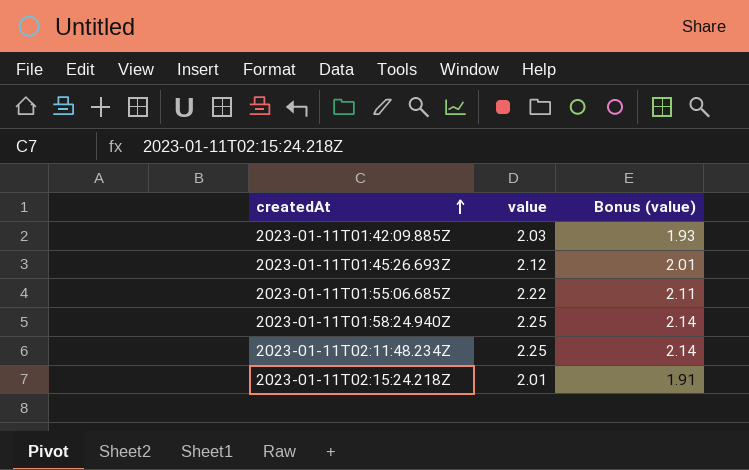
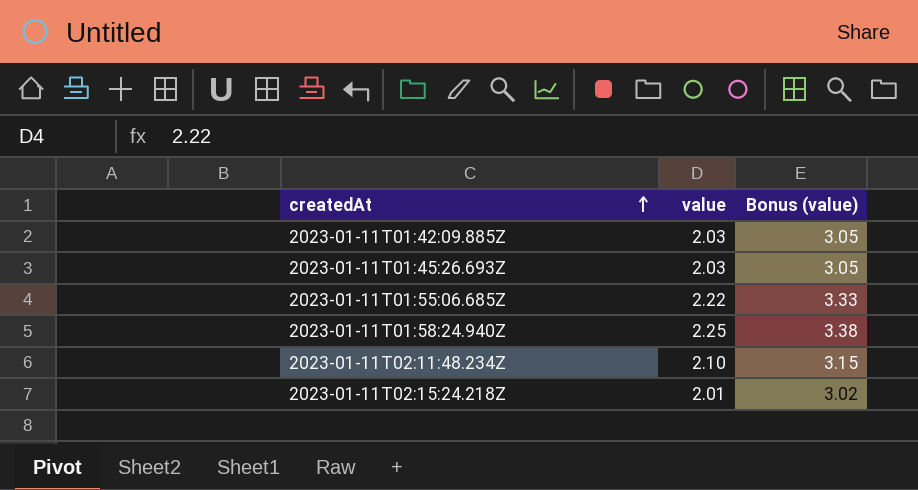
column Bonus (value) | formula: [value] * 0.95 -> [value] * 1.5
2023-01-11T01:45:26.693Z | value: 2.12 -> 2.03
2023-01-11T02:11:48.234Z | value: 2.25 -> 2.10

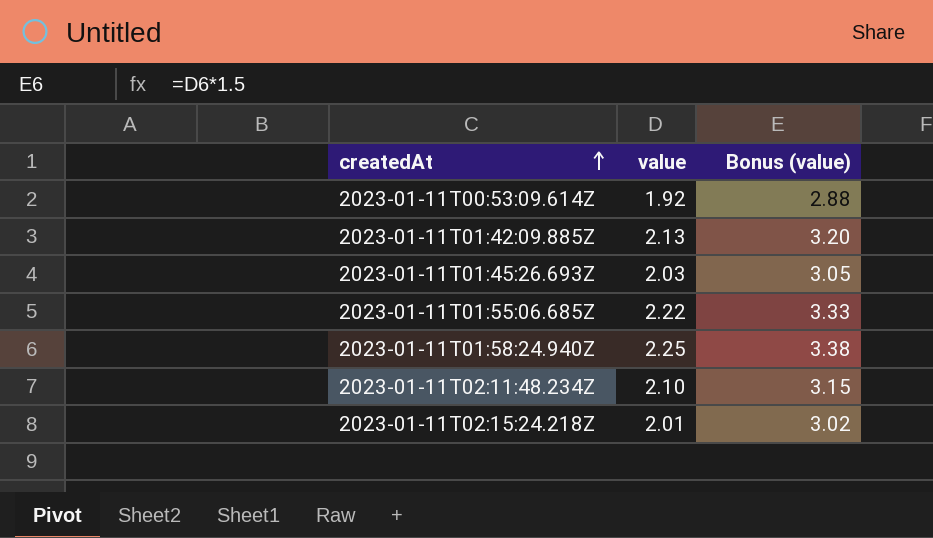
row 2023-01-11T00:53:09.614Z: none -> 1.92 | 2.88
2023-01-11T01:42:09.885Z | value: 2.03 -> 2.13
2023-01-11T01:42:09.885Z | Bonus (value): 3.05 -> 3.20

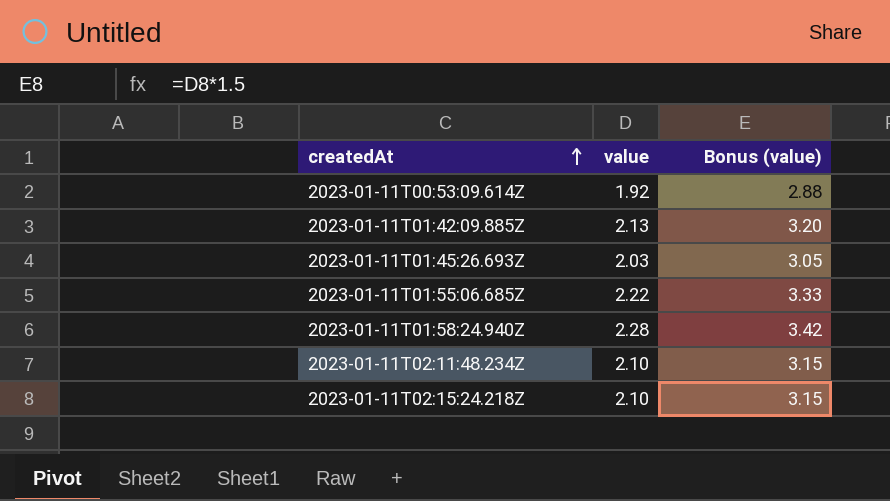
2023-01-11T01:58:24.940Z | value: 2.25 -> 2.28
2023-01-11T01:58:24.940Z | Bonus (value): 3.38 -> 3.42
2023-01-11T02:15:24.218Z | value: 2.01 -> 2.10
2023-01-11T02:15:24.218Z | Bonus (value): 3.02 -> 3.15

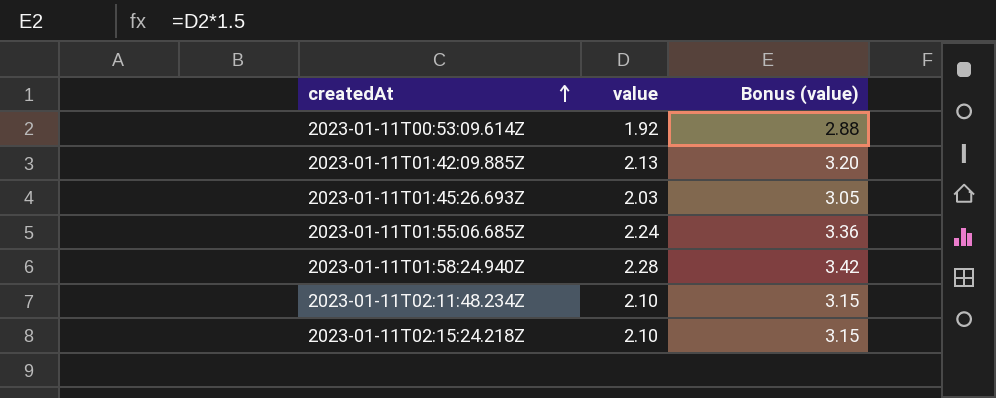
2023-01-11T01:55:06.685Z | value: 2.22 -> 2.24
2023-01-11T01:55:06.685Z | Bonus (value): 3.33 -> 3.36

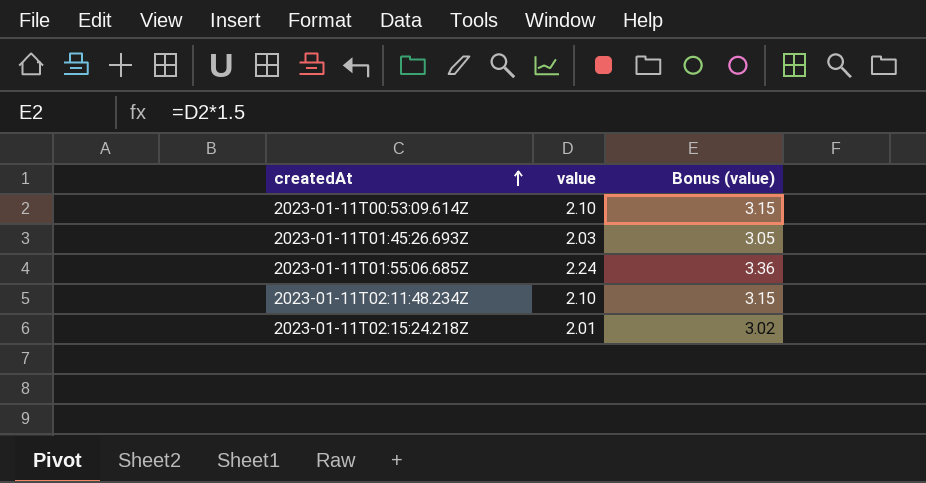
row 2023-01-11T01:42:09.885Z: 2.13 | 3.20 -> none
row 2023-01-11T01:58:24.940Z: 2.28 | 3.42 -> none
2023-01-11T00:53:09.614Z | value: 1.92 -> 2.10
2023-01-11T00:53:09.614Z | Bonus (value): 2.88 -> 3.15
2023-01-11T02:15:24.218Z | value: 2.10 -> 2.01
2023-01-11T02:15:24.218Z | Bonus (value): 3.15 -> 3.02

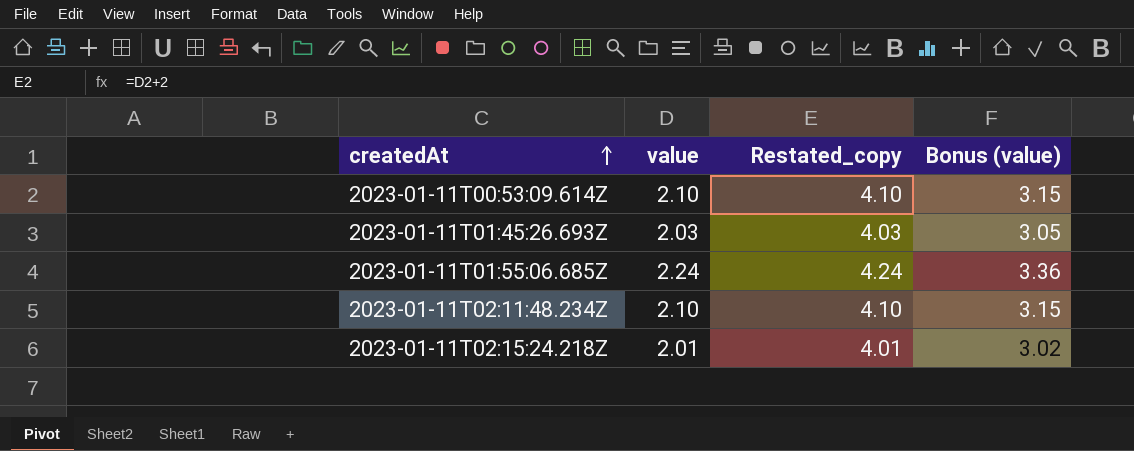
column Restated_copy | formula: none -> [value] + 2

